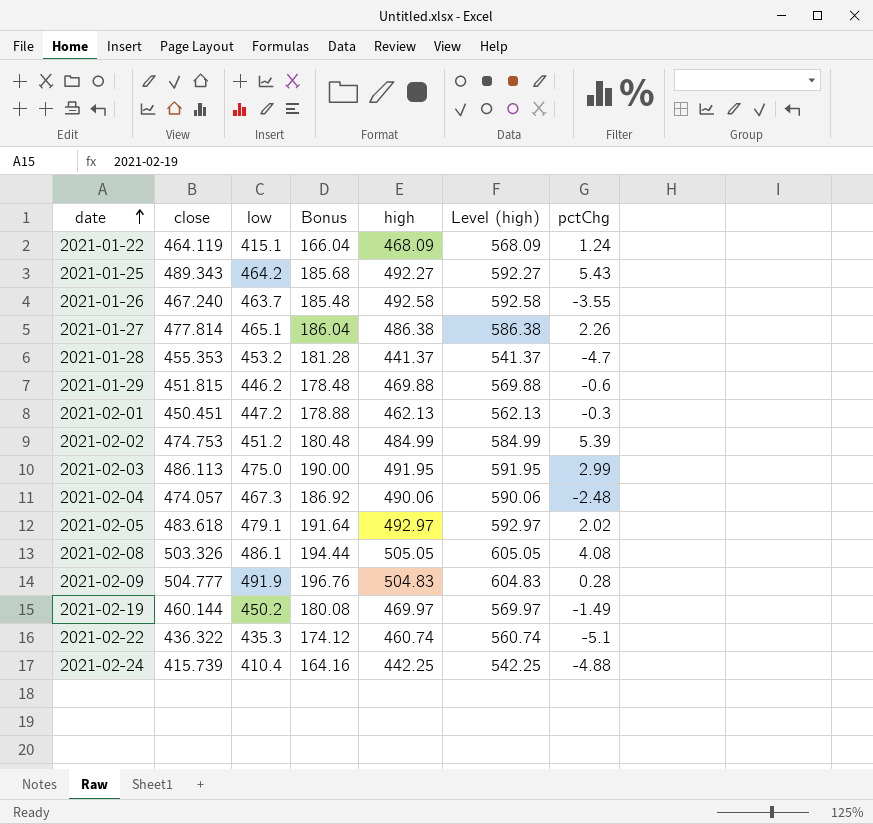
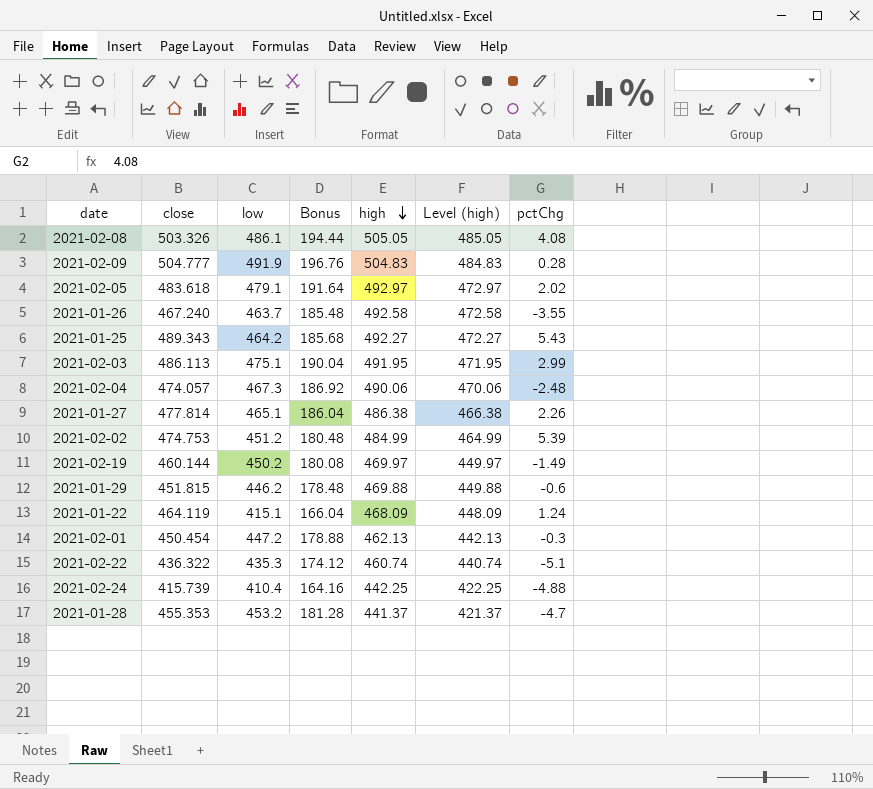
row order: date ascending -> high descending
column Level (high) | formula: [high] + 100 -> [high] - 20
2021-02-03 | low: 475.0 -> 475.1
2021-02-03 | Bonus: 190.00 -> 190.04
2021-02-01 | close: 450.451 -> 450.454

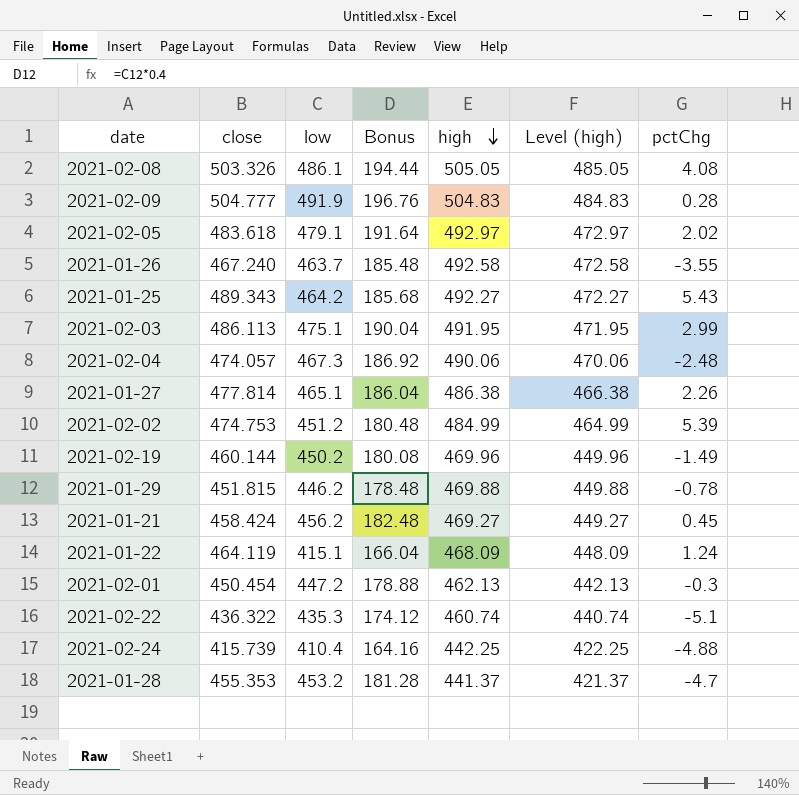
2021-02-19 | high: 469.97 -> 469.96
2021-02-19 | Level (high): 449.97 -> 449.96
2021-01-29 | pctChg: -0.6 -> -0.78
row 2021-01-21: none -> 458.424 | 456.2 | 182.48 | 469.27 | 449.27 | 0.45

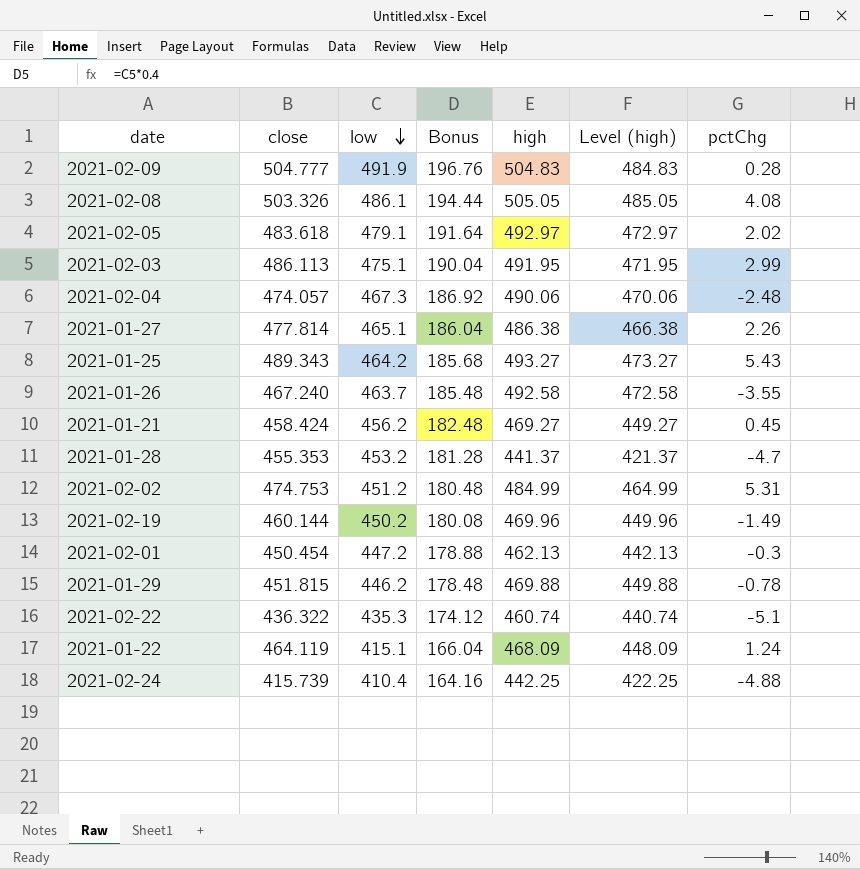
row order: high descending -> low descending
2021-01-25 | high: 492.27 -> 493.27
2021-01-25 | Level (high): 472.27 -> 473.27
2021-02-02 | pctChg: 5.39 -> 5.31

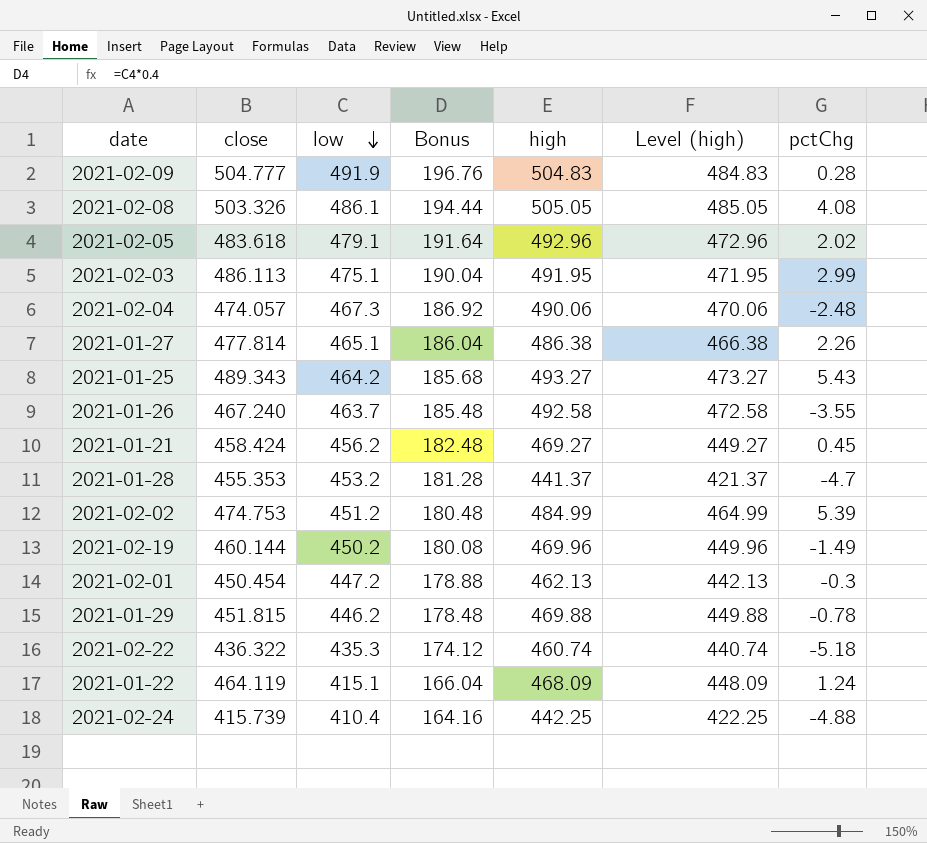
2021-02-05 | high: 492.97 -> 492.96
2021-02-05 | Level (high): 472.97 -> 472.96
2021-02-02 | pctChg: 5.31 -> 5.39
2021-02-22 | pctChg: -5.1 -> -5.18

